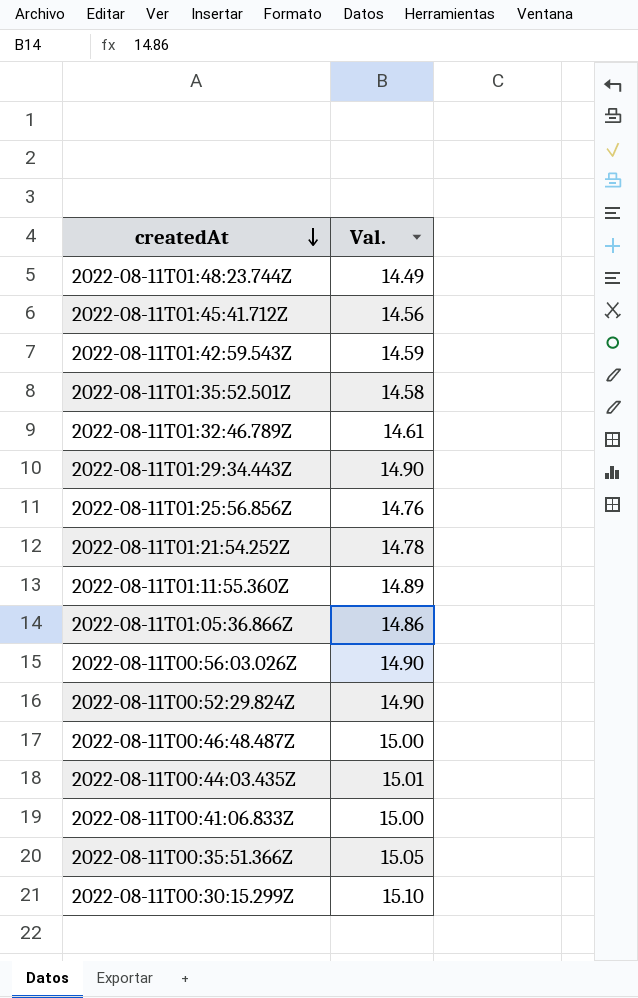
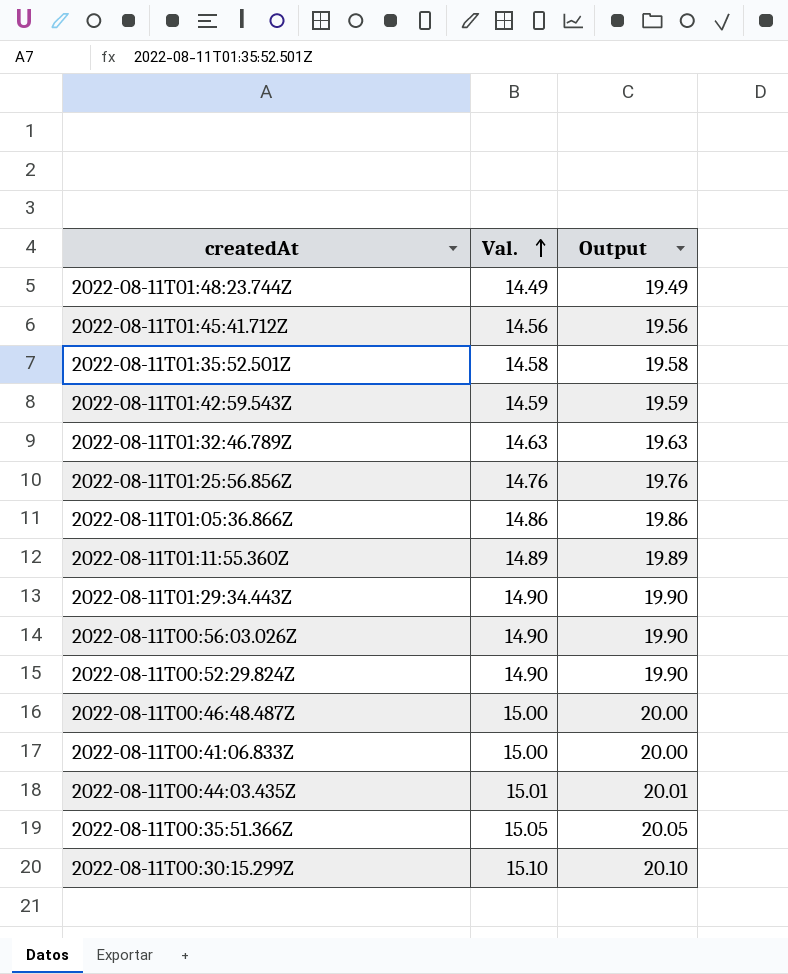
row order: createdAt descending -> Val. ascending
column Output | formula: none -> [Val.] + 5
row 2022-08-11T01:21:54.252Z: 14.78 -> none
2022-08-11T01:32:46.789Z | Val.: 14.61 -> 14.63

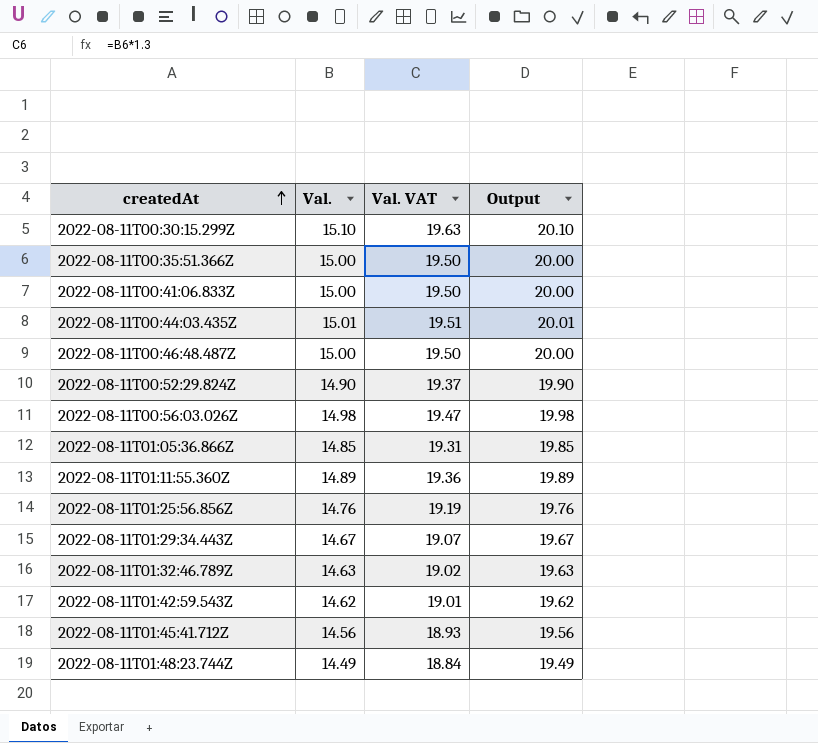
row order: Val. ascending -> createdAt ascending
column Val. VAT | formula: none -> [Val.] * 1.3
row 2022-08-11T01:35:52.501Z: 14.58 | 19.58 -> none
2022-08-11T00:35:51.366Z | Val.: 15.05 -> 15.00
2022-08-11T00:35:51.366Z | Output: 20.05 -> 20.00
2022-08-11T00:56:03.026Z | Val.: 14.90 -> 14.98
2022-08-11T00:56:03.026Z | Output: 19.90 -> 19.98
2022-08-11T01:05:36.866Z | Val.: 14.86 -> 14.85
2022-08-11T01:05:36.866Z | Output: 19.86 -> 19.85
2022-08-11T01:29:34.443Z | Val.: 14.90 -> 14.67
2022-08-11T01:29:34.443Z | Output: 19.90 -> 19.67
2022-08-11T01:42:59.543Z | Val.: 14.59 -> 14.62
2022-08-11T01:42:59.543Z | Output: 19.59 -> 19.62

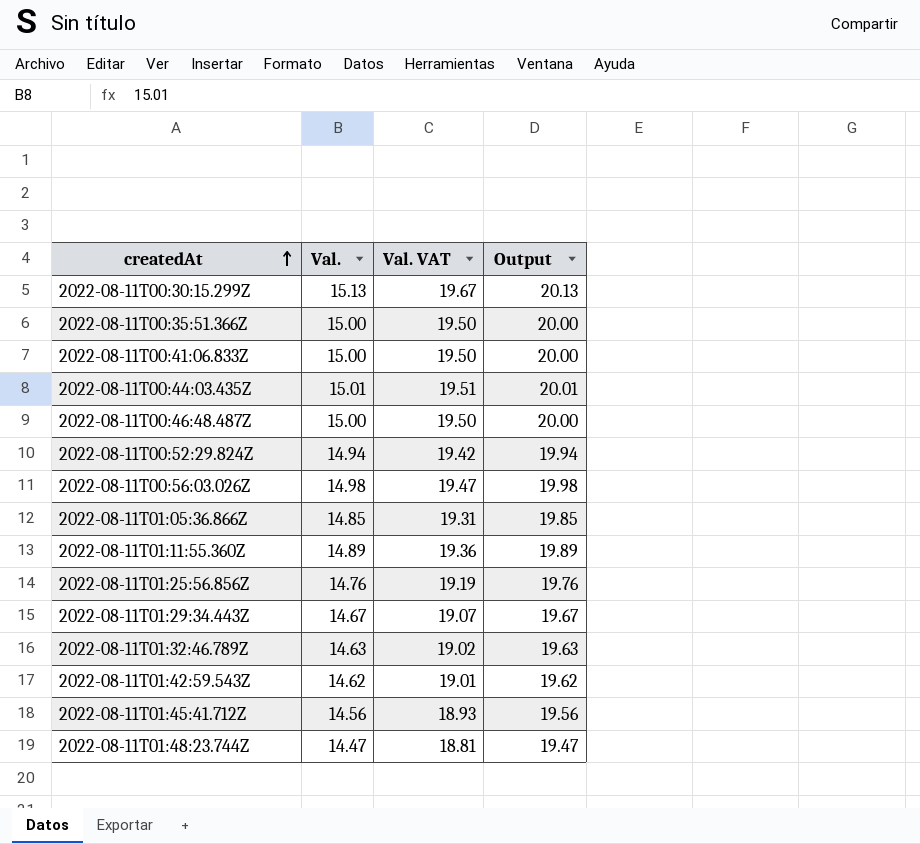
2022-08-11T00:30:15.299Z | Val.: 15.10 -> 15.13
2022-08-11T00:30:15.299Z | Val. VAT: 19.63 -> 19.67
2022-08-11T00:30:15.299Z | Output: 20.10 -> 20.13
2022-08-11T00:52:29.824Z | Val.: 14.90 -> 14.94
2022-08-11T00:52:29.824Z | Val. VAT: 19.37 -> 19.42
2022-08-11T00:52:29.824Z | Output: 19.90 -> 19.94
2022-08-11T01:48:23.744Z | Val.: 14.49 -> 14.47
2022-08-11T01:48:23.744Z | Val. VAT: 18.84 -> 18.81
2022-08-11T01:48:23.744Z | Output: 19.49 -> 19.47

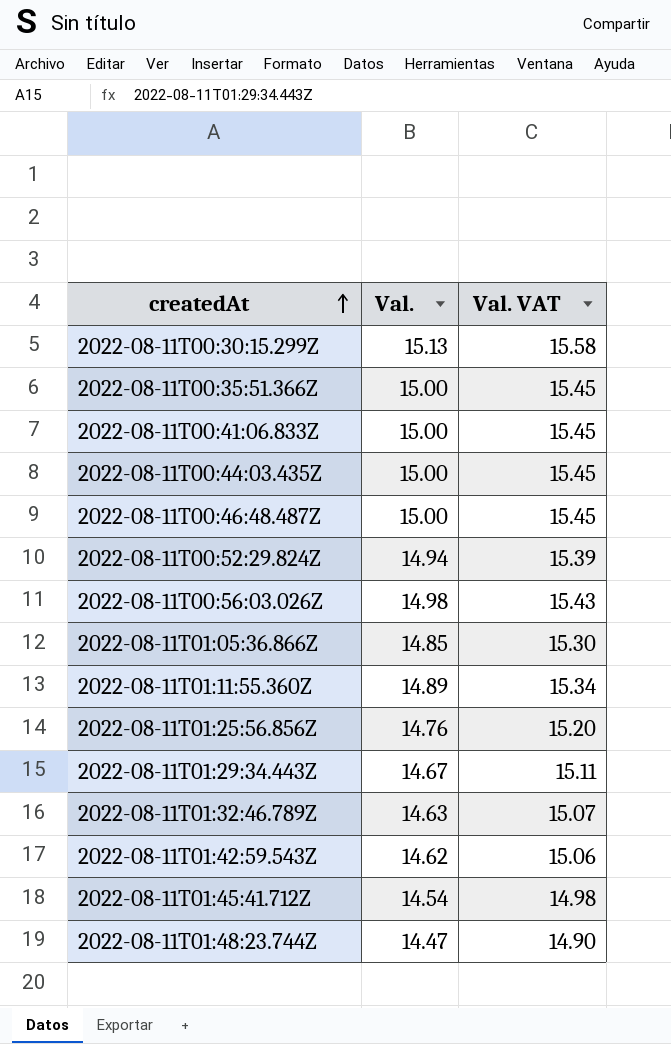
column Output | formula: [Val.] + 5 -> none
column Val. VAT | formula: [Val.] * 1.3 -> [Val.] * 1.03
2022-08-11T00:44:03.435Z | Val.: 15.01 -> 15.00
2022-08-11T01:45:41.712Z | Val.: 14.56 -> 14.54

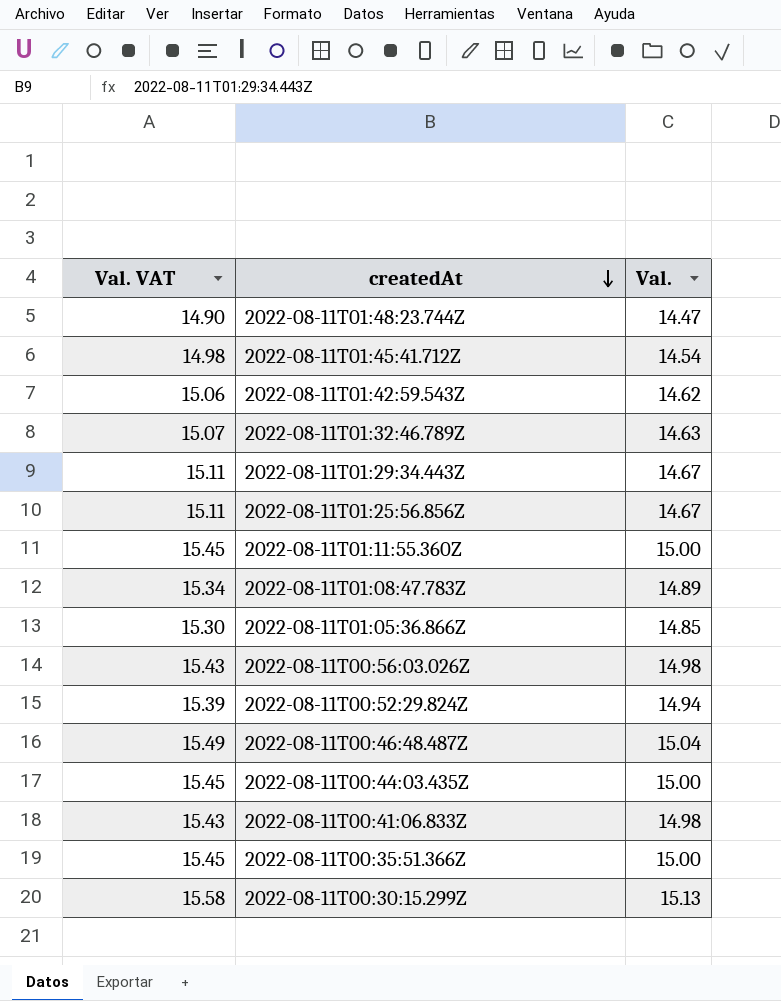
row order: createdAt ascending -> createdAt descending
column Val. VAT | position: 3 -> 1
2022-08-11T01:25:56.856Z | Val. VAT: 15.20 -> 15.11
2022-08-11T01:25:56.856Z | Val.: 14.76 -> 14.67
2022-08-11T01:11:55.360Z | Val. VAT: 15.34 -> 15.45
2022-08-11T01:11:55.360Z | Val.: 14.89 -> 15.00
row 2022-08-11T01:08:47.783Z: none -> 15.34 | 14.89
2022-08-11T00:46:48.487Z | Val. VAT: 15.45 -> 15.49
2022-08-11T00:46:48.487Z | Val.: 15.00 -> 15.04
2022-08-11T00:41:06.833Z | Val. VAT: 15.45 -> 15.43
2022-08-11T00:41:06.833Z | Val.: 15.00 -> 14.98

